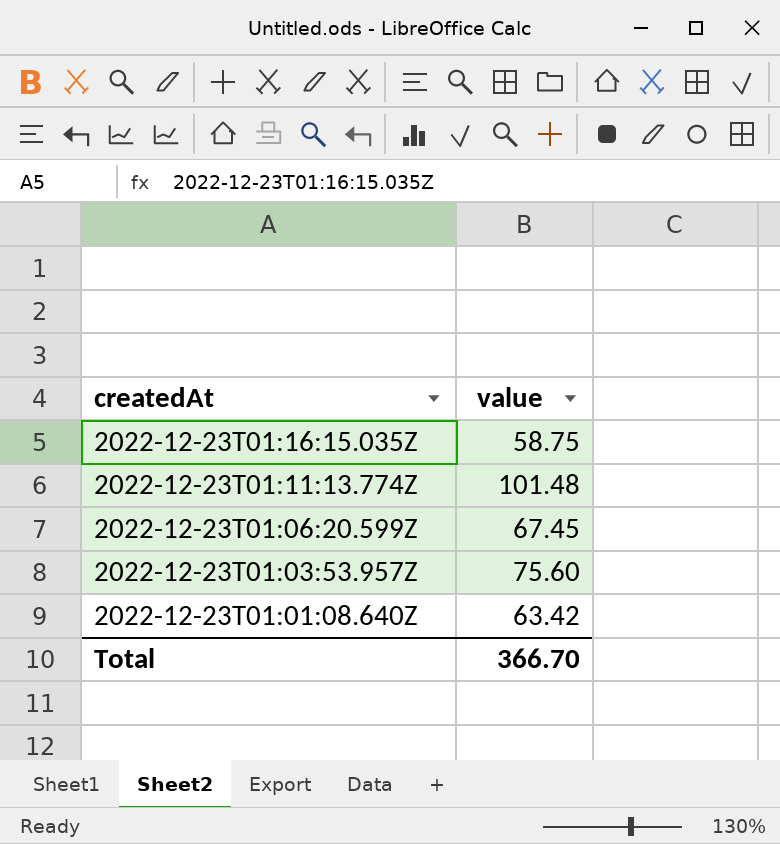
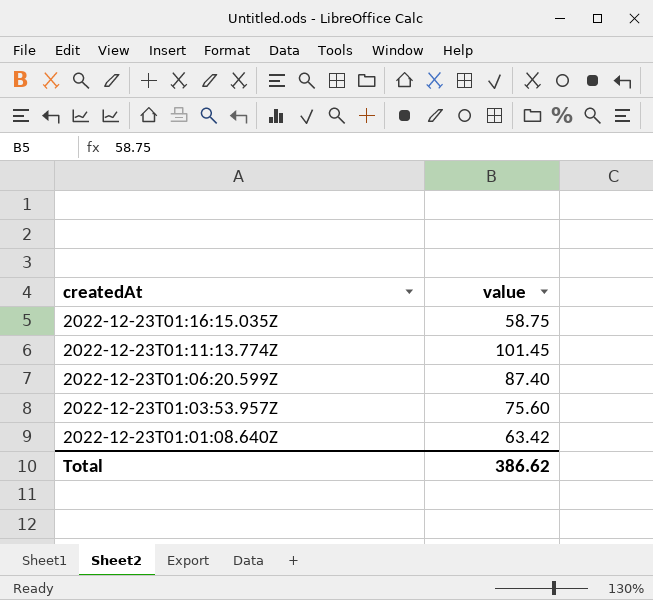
2022-12-23T01:11:13.774Z | value: 101.48 -> 101.45
2022-12-23T01:06:20.599Z | value: 67.45 -> 87.40
Total | value: 366.70 -> 386.62

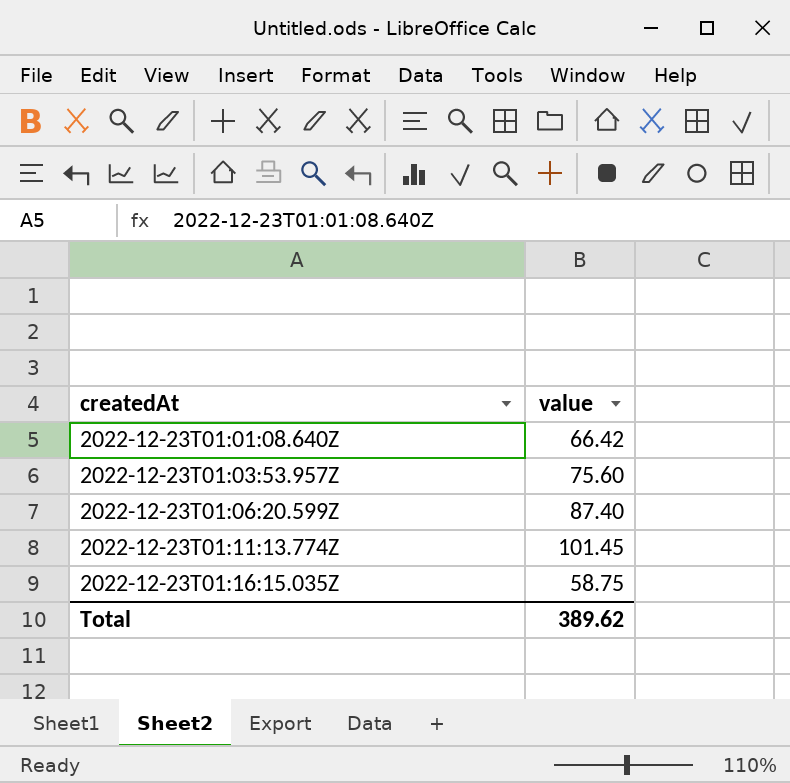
row order: createdAt descending -> createdAt ascending
2022-12-23T01:01:08.640Z | value: 63.42 -> 66.42
Total | value: 386.62 -> 389.62

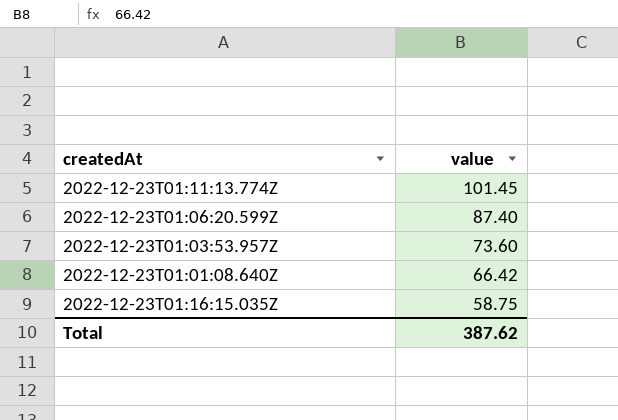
row order: createdAt ascending -> value descending
2022-12-23T01:03:53.957Z | value: 75.60 -> 73.60
Total | value: 389.62 -> 387.62

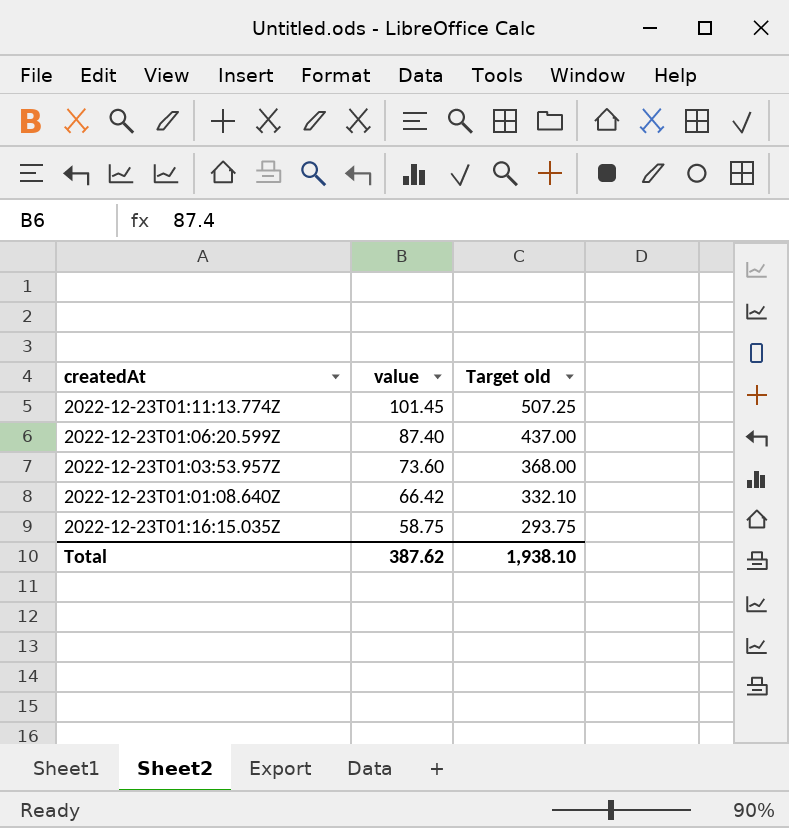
column Target old | formula: none -> [value] * 5

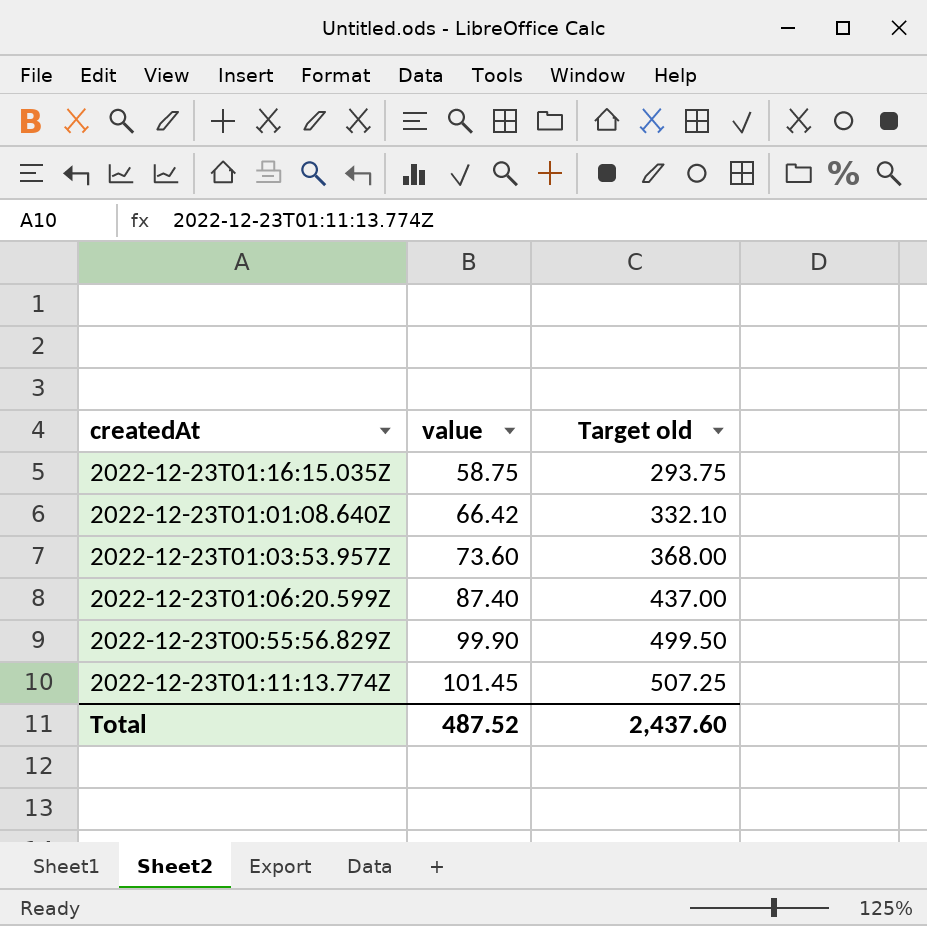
row order: value descending -> value ascending
row 2022-12-23T00:55:56.829Z: none -> 99.90 | 499.50
Total | value: 387.62 -> 487.52
Total | Target old: 1,938.10 -> 2,437.60

